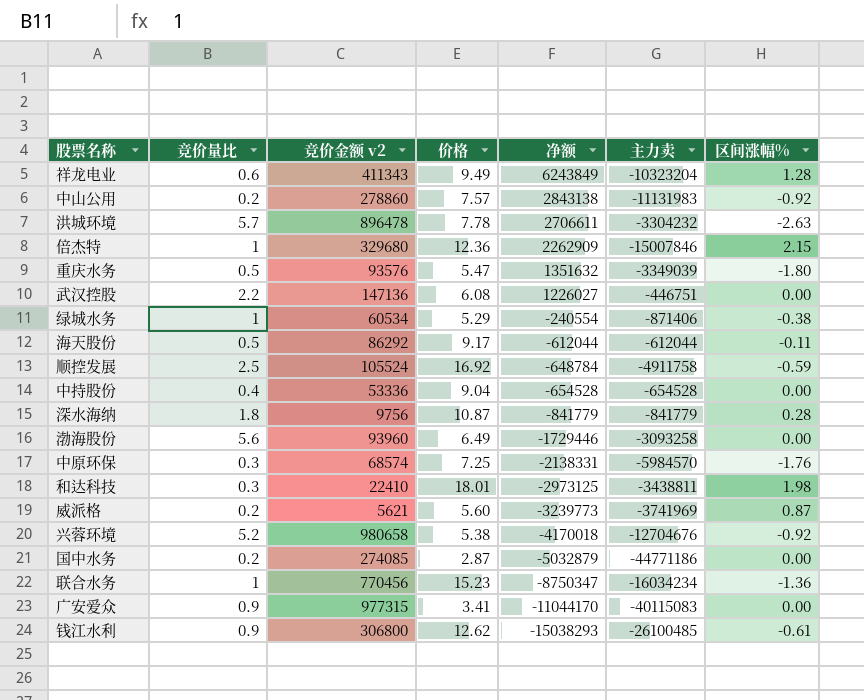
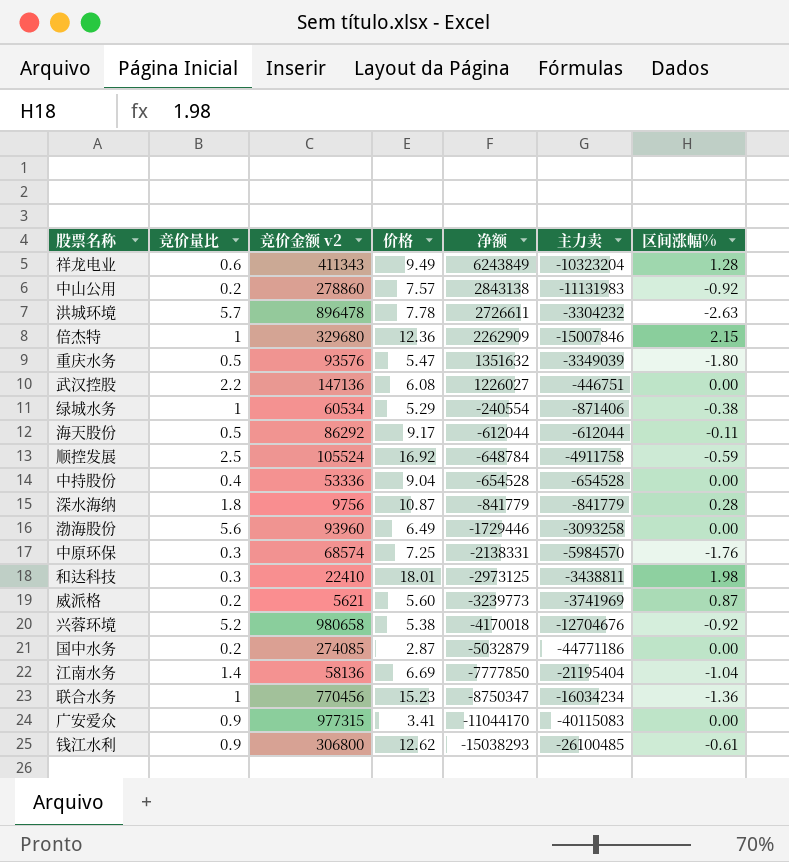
洪城环境 | 净额: 2706611 -> 2726611
row 江南水务: none -> 1.4 | 58136 | 6.69 | -7777850 | -21195404 | -1.04

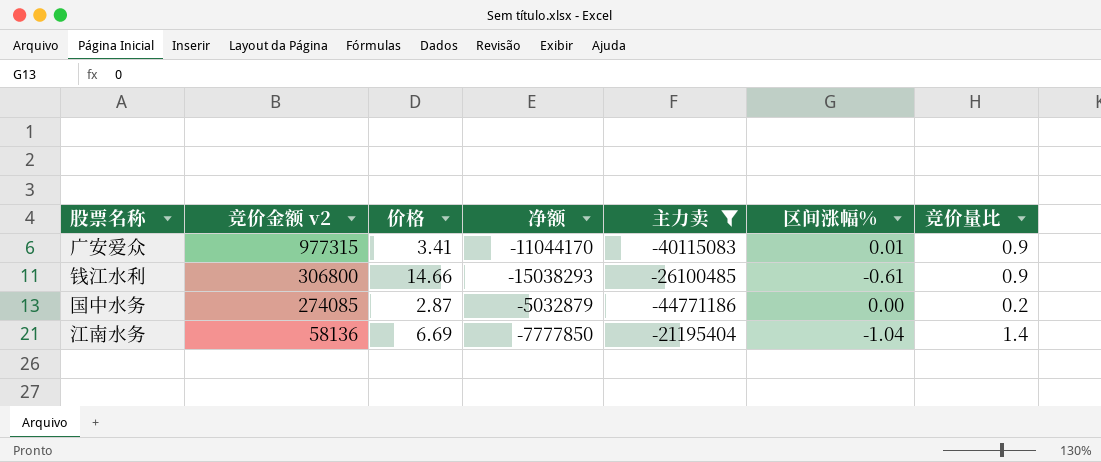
filter: none -> 主力卖 <= -21195404
row order: 净额 descending -> 竞价金额 v2 descending
column 竞价量比 | position: 2 -> 7
广安爱众 | 区间涨幅%: 0.00 -> 0.01
钱江水利 | 价格: 12.62 -> 14.66

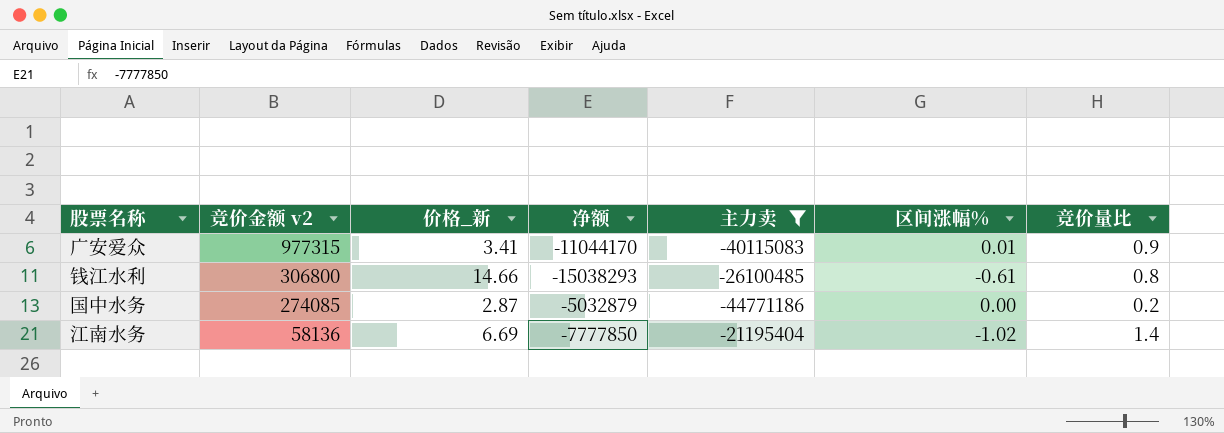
column name: 价格 -> 价格_新
钱江水利 | 竞价量比: 0.9 -> 0.8
江南水务 | 区间涨幅%: -1.04 -> -1.02

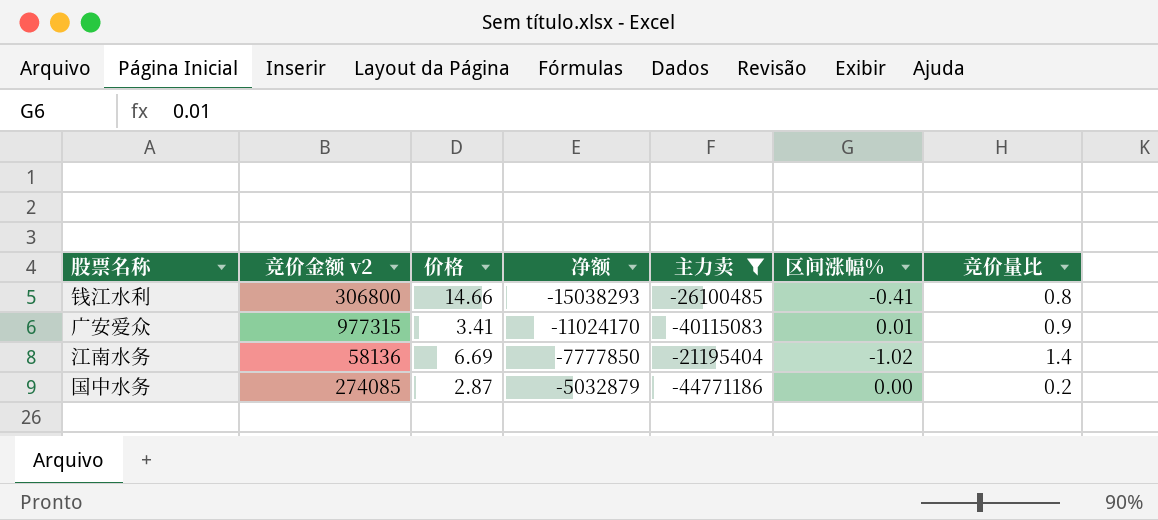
row order: 竞价金额 v2 descending -> 净额 ascending
column name: 价格_新 -> 价格
钱江水利 | 区间涨幅%: -0.61 -> -0.41
广安爱众 | 净额: -11044170 -> -11024170

